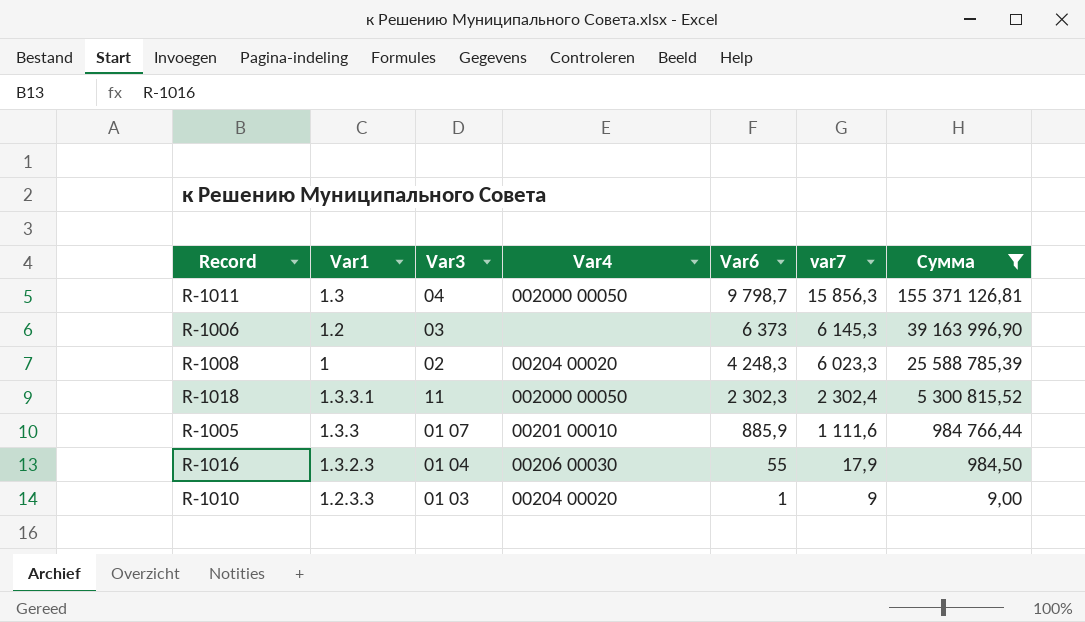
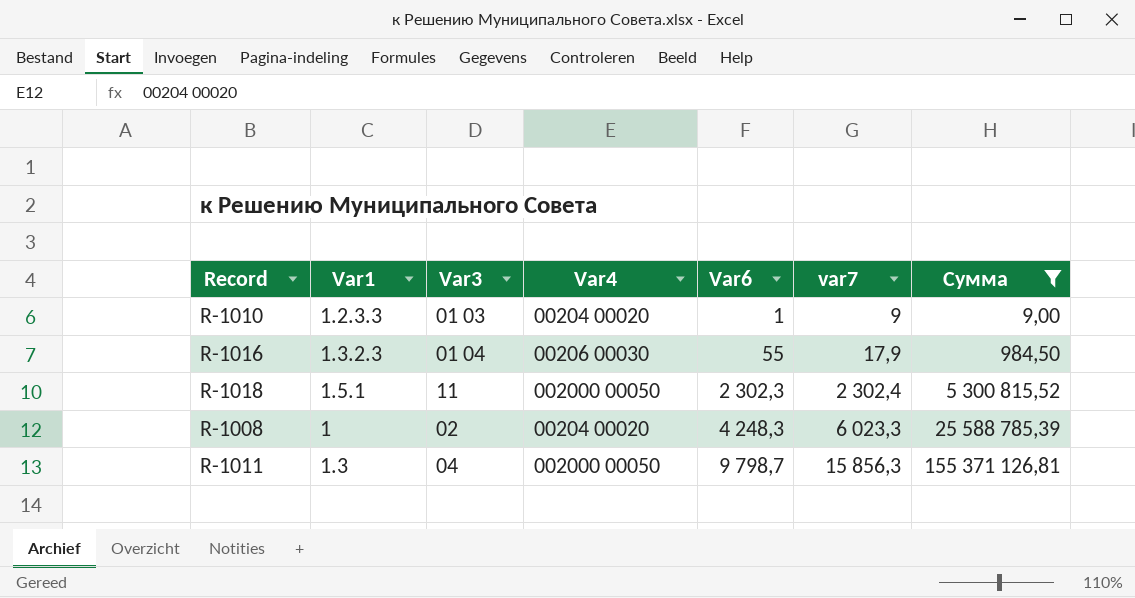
row order: Var6 descending -> Var6 ascending
row R-1006: 1.2 | 03 | none | 6 373 | 6 145,3 | 39 163 996,90 -> none
row R-1005: 1.3.3 | 01 07 | 00201 00010 | 885,9 | 1 111,6 | 984 766,44 -> none
R-1018 | Var1: 1.3.3.1 -> 1.5.1

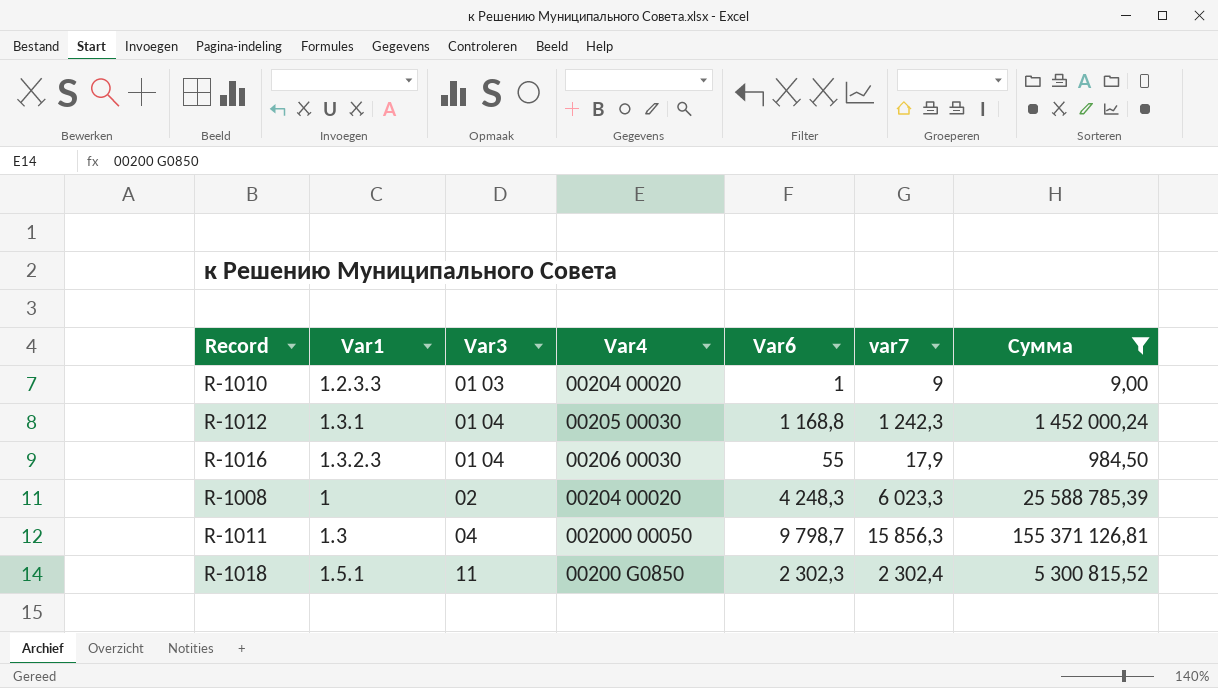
row order: Var6 ascending -> Var3 ascending
row R-1012: none -> 1.3.1 | 01 04 | 00205 00030 | 1 168,8 | 1 242,3 | 1 452 000,24
R-1018 | Var4: 002000 00050 -> 00200 G0850

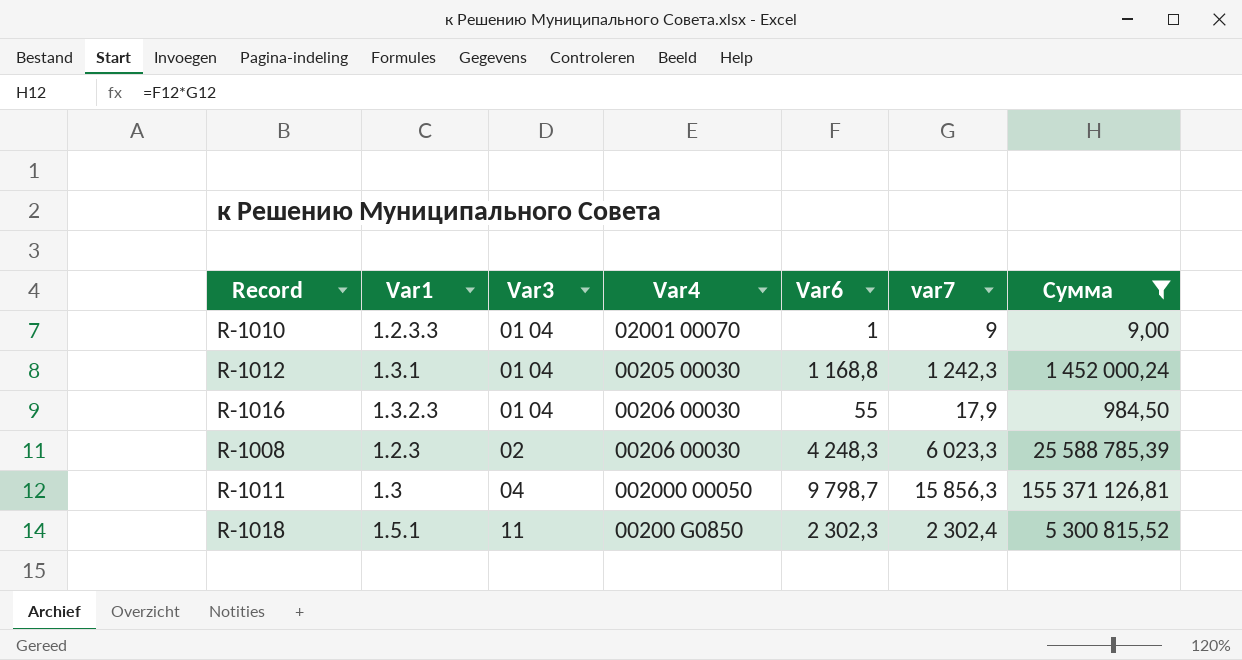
R-1010 | Var3: 01 03 -> 01 04
R-1010 | Var4: 00204 00020 -> 02001 00070
R-1008 | Var1: 1 -> 1.2.3
R-1008 | Var4: 00204 00020 -> 00206 00030

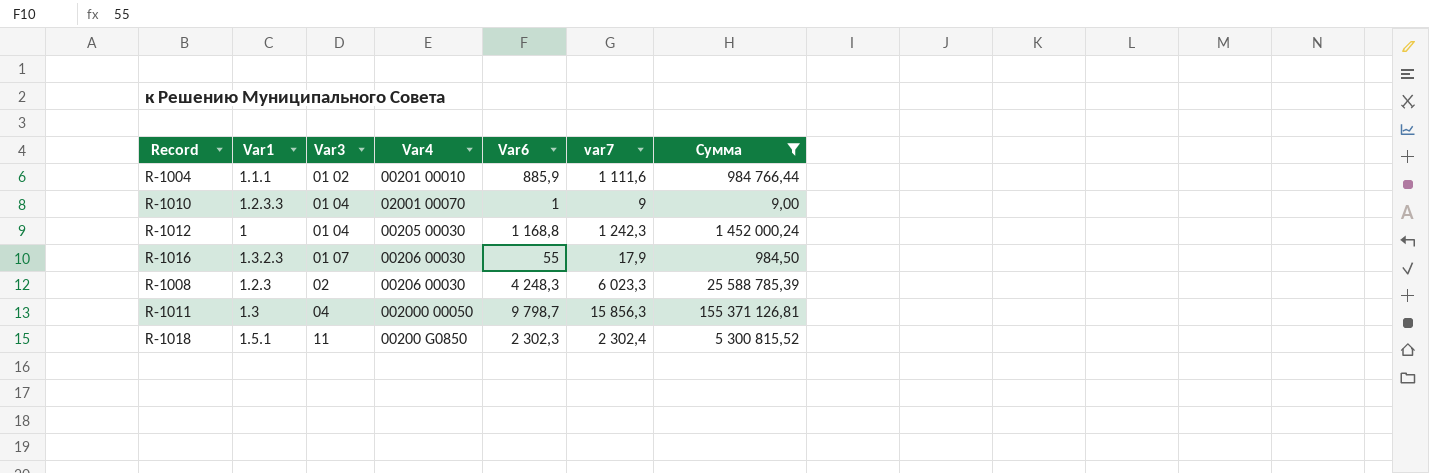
row R-1004: none -> 1.1.1 | 01 02 | 00201 00010 | 885,9 | 1 111,6 | 984 766,44
R-1012 | Var1: 1.3.1 -> 1
R-1016 | Var3: 01 04 -> 01 07

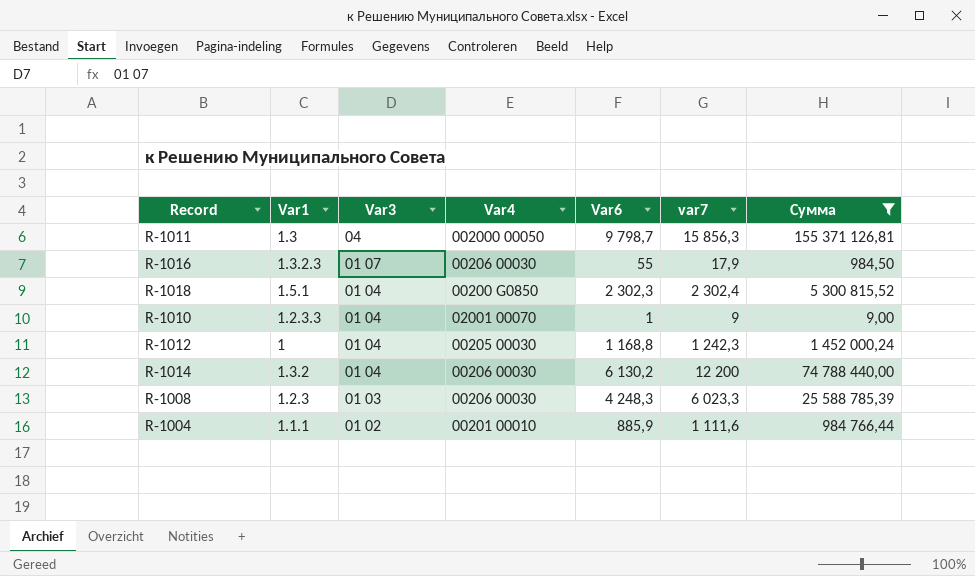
row order: Var3 ascending -> Var3 descending
R-1018 | Var3: 11 -> 01 04
row R-1014: none -> 1.3.2 | 01 04 | 00206 00030 | 6 130,2 | 12 200 | 74 788 440,00
R-1008 | Var3: 02 -> 01 03

